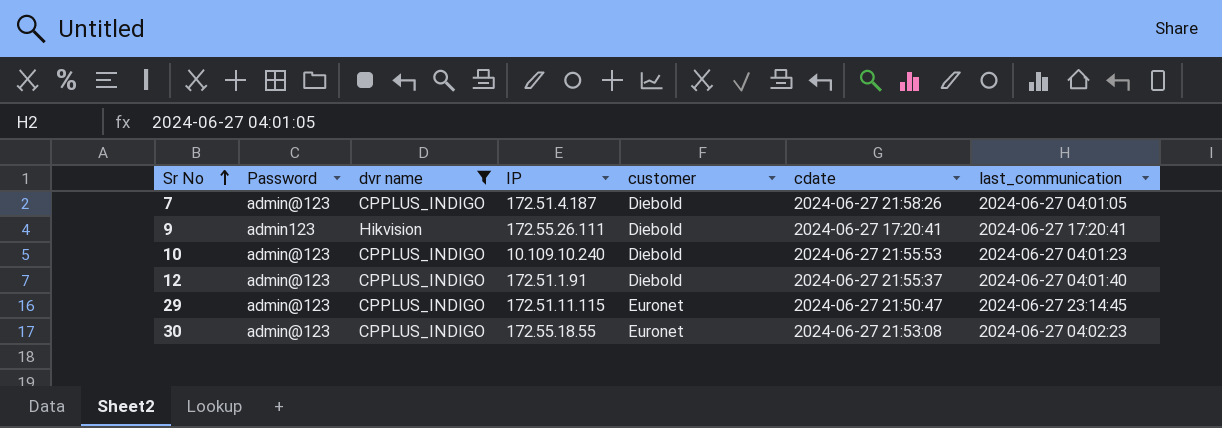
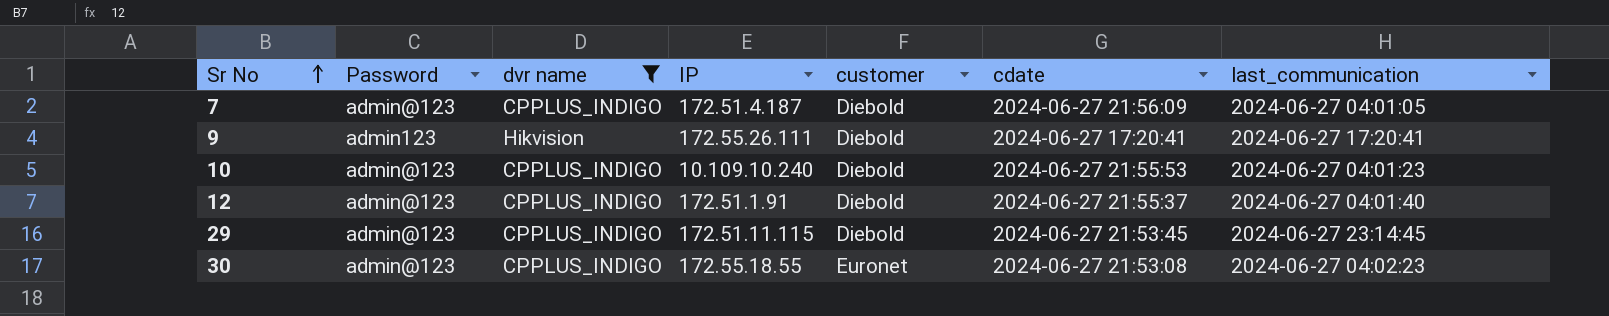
7 | cdate: 2024-06-27 21:58:26 -> 2024-06-27 21:56:09
29 | customer: Euronet -> Diebold
29 | cdate: 2024-06-27 21:50:47 -> 2024-06-27 21:53:45

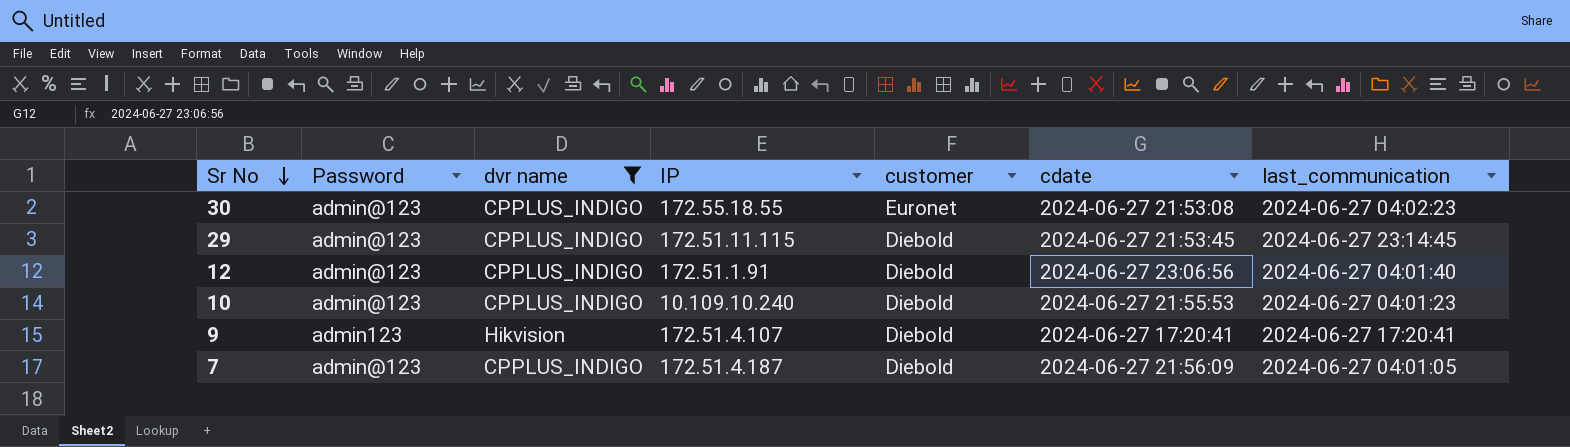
row order: Sr No ascending -> Sr No descending
12 | cdate: 2024-06-27 21:55:37 -> 2024-06-27 23:06:56
9 | IP: 172.55.26.111 -> 172.51.4.107

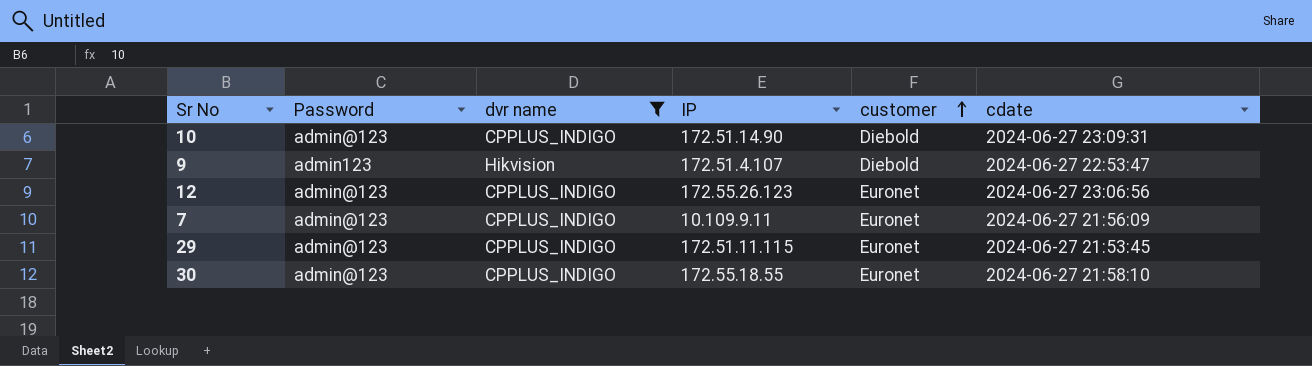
row order: Sr No descending -> customer ascending
column last_communication | position: 7 -> none
10 | IP: 10.109.10.240 -> 172.51.14.90
10 | cdate: 2024-06-27 21:55:53 -> 2024-06-27 23:09:31
9 | cdate: 2024-06-27 17:20:41 -> 2024-06-27 22:53:47
12 | IP: 172.51.1.91 -> 172.55.26.123
12 | customer: Diebold -> Euronet
7 | IP: 172.51.4.187 -> 10.109.9.11
7 | customer: Diebold -> Euronet
29 | customer: Diebold -> Euronet
30 | cdate: 2024-06-27 21:53:08 -> 2024-06-27 21:58:10

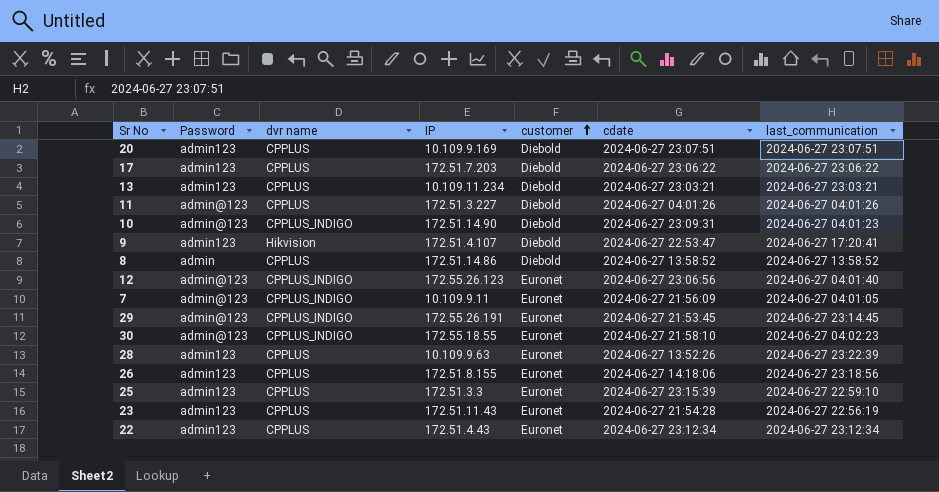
filter: dvr name != CPPLUS -> none
column last_communication | position: none -> 7
29 | IP: 172.51.11.115 -> 172.55.26.191

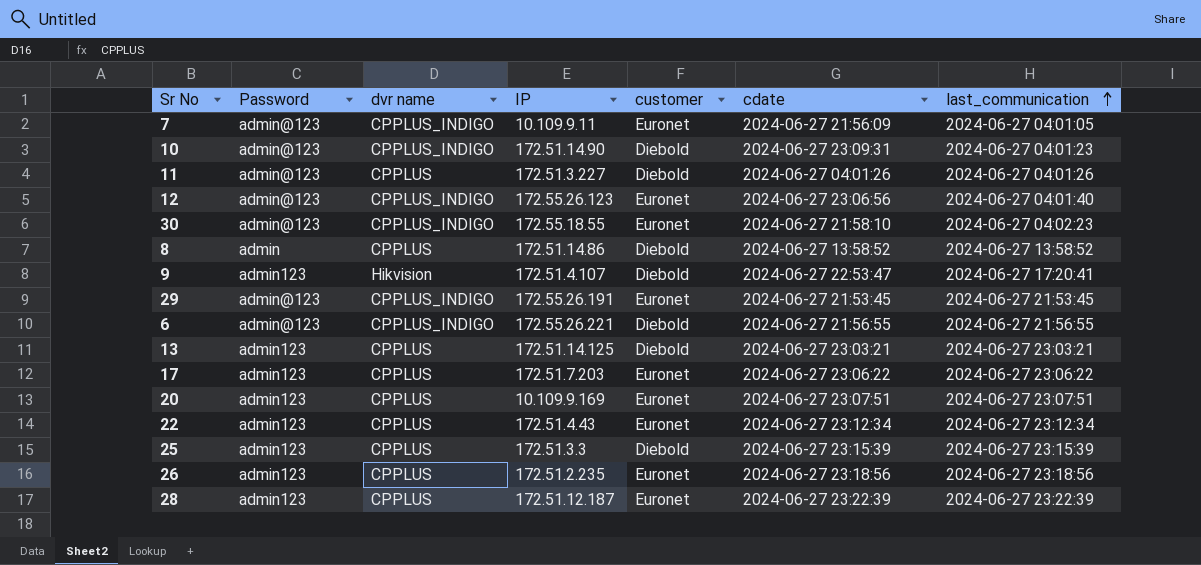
row order: customer ascending -> last_communication ascending
row 23: admin123 | CPPLUS | 172.51.11.43 | Euronet | 2024-06-27 21:54:28 | 2024-06-27 22:56:19 -> none
29 | last_communication: 2024-06-27 23:14:45 -> 2024-06-27 21:53:45
row 6: none -> admin@123 | CPPLUS_INDIGO | 172.55.26.221 | Diebold | 2024-06-27 21:56:55 | 2024-06-27 21:56:55
13 | IP: 10.109.11.234 -> 172.51.14.125
17 | customer: Diebold -> Euronet
20 | customer: Diebold -> Euronet
25 | customer: Euronet -> Diebold
25 | last_communication: 2024-06-27 22:59:10 -> 2024-06-27 23:15:39
26 | IP: 172.51.8.155 -> 172.51.2.235
26 | cdate: 2024-06-27 14:18:06 -> 2024-06-27 23:18:56
28 | IP: 10.109.9.63 -> 172.51.12.187
28 | cdate: 2024-06-27 13:52:26 -> 2024-06-27 23:22:39

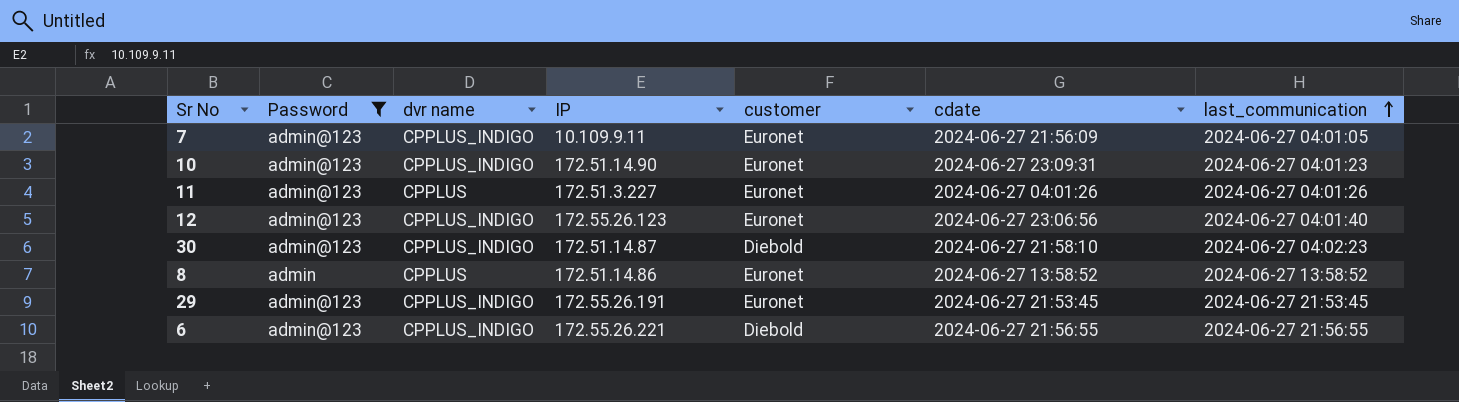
filter: none -> Password != admin123
10 | customer: Diebold -> Euronet
11 | customer: Diebold -> Euronet
30 | IP: 172.55.18.55 -> 172.51.14.87
30 | customer: Euronet -> Diebold
8 | customer: Diebold -> Euronet

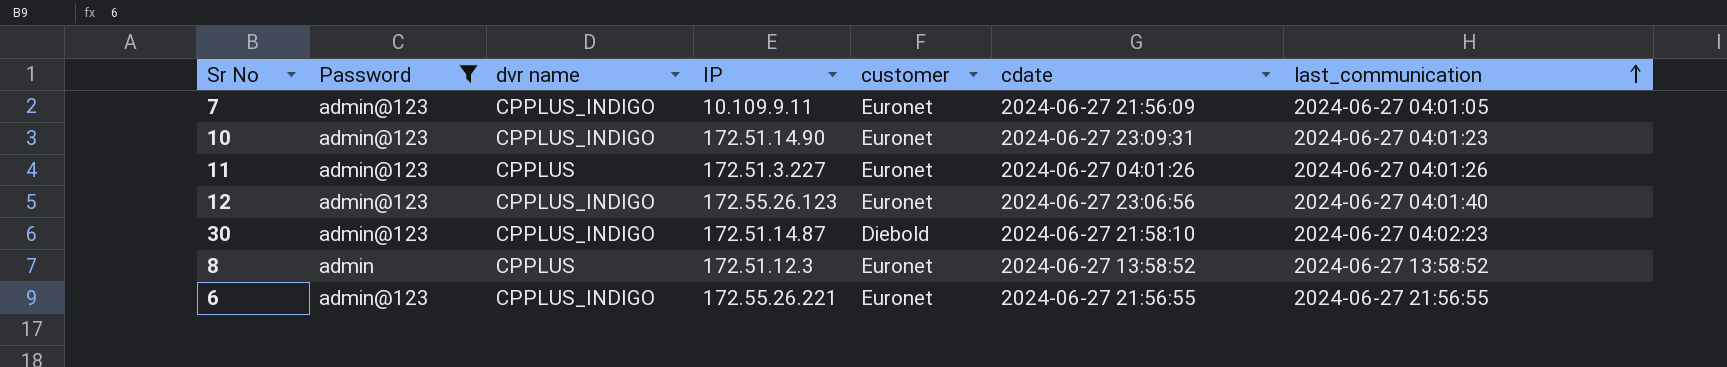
row 29: admin@123 | CPPLUS_INDIGO | 172.55.26.191 | Euronet | 2024-06-27 21:53:45 | 2024-06-27 21:53:45 -> none
8 | IP: 172.51.14.86 -> 172.51.12.3
6 | customer: Diebold -> Euronet

